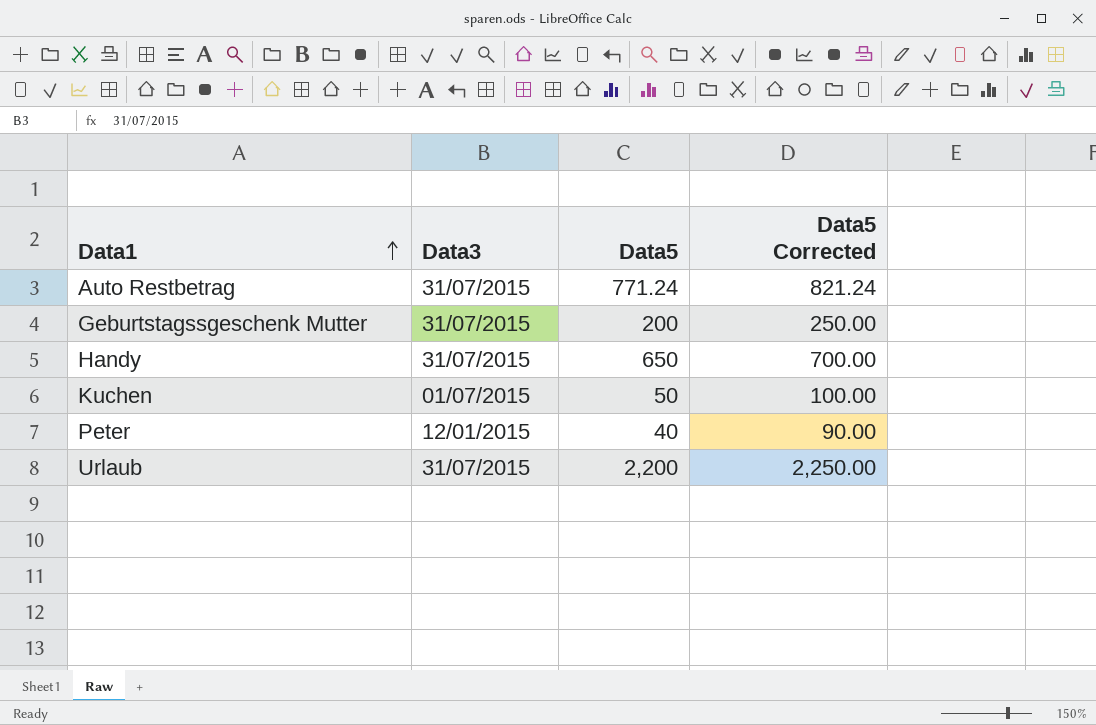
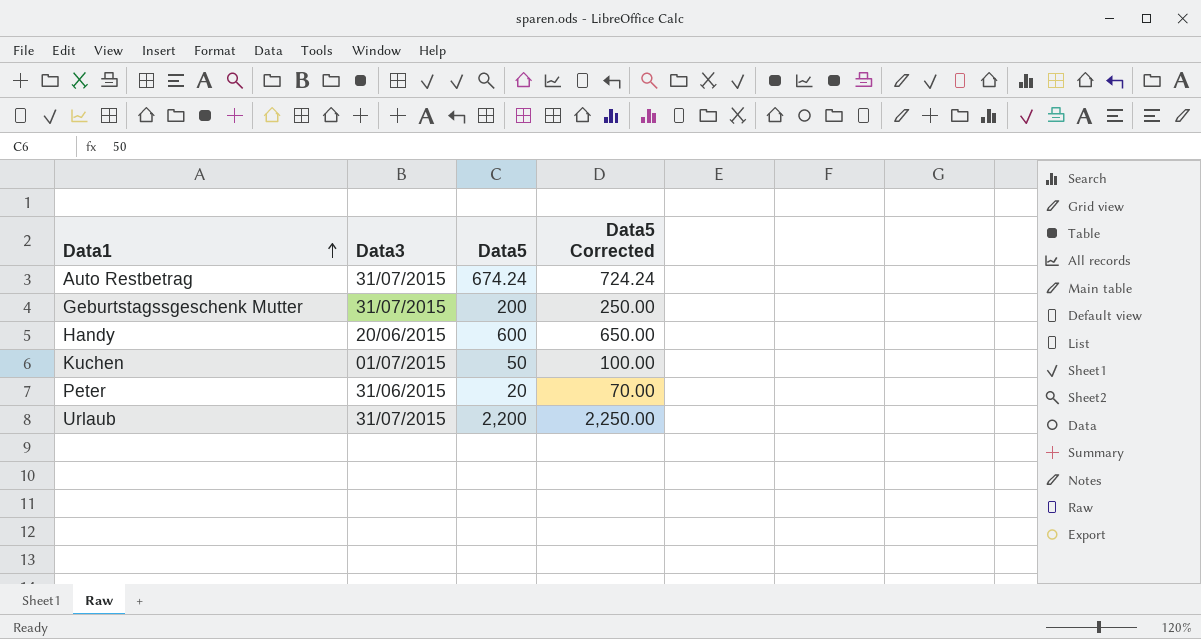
Auto Restbetrag | Data5: 771.24 -> 674.24
Auto Restbetrag | Data5 Corrected: 821.24 -> 724.24
Handy | Data3: 31/07/2015 -> 20/06/2015
Handy | Data5: 650 -> 600
Handy | Data5 Corrected: 700.00 -> 650.00
Peter | Data3: 12/01/2015 -> 31/06/2015
Peter | Data5: 40 -> 20
Peter | Data5 Corrected: 90.00 -> 70.00

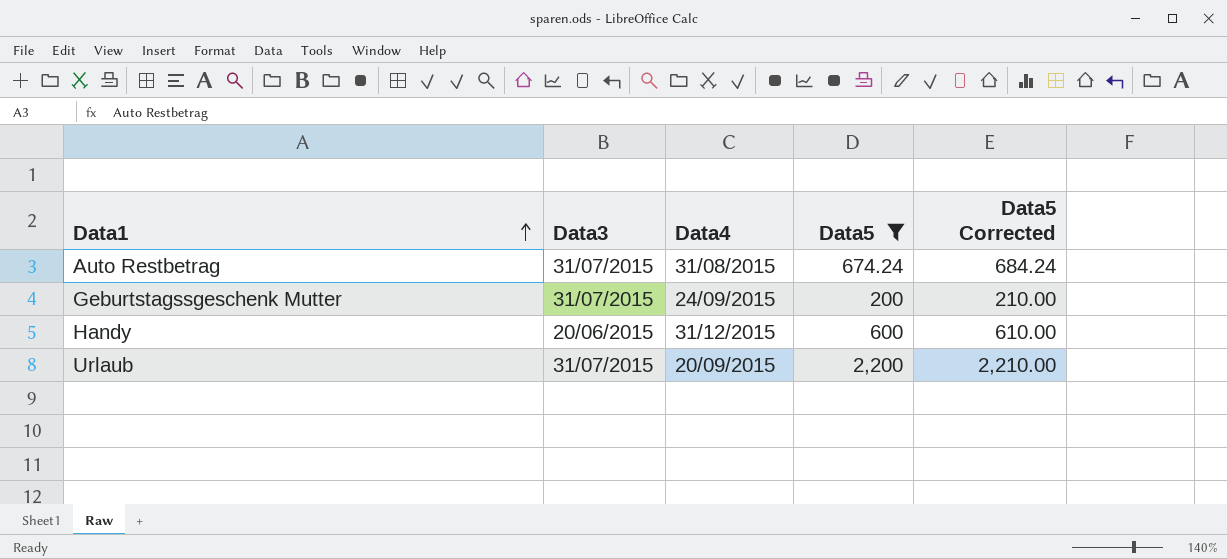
filter: none -> Data5 >= 200
column Data4 | position: none -> 3
column Data5 Corrected | formula: [Data5] + 50 -> [Data5] + 10

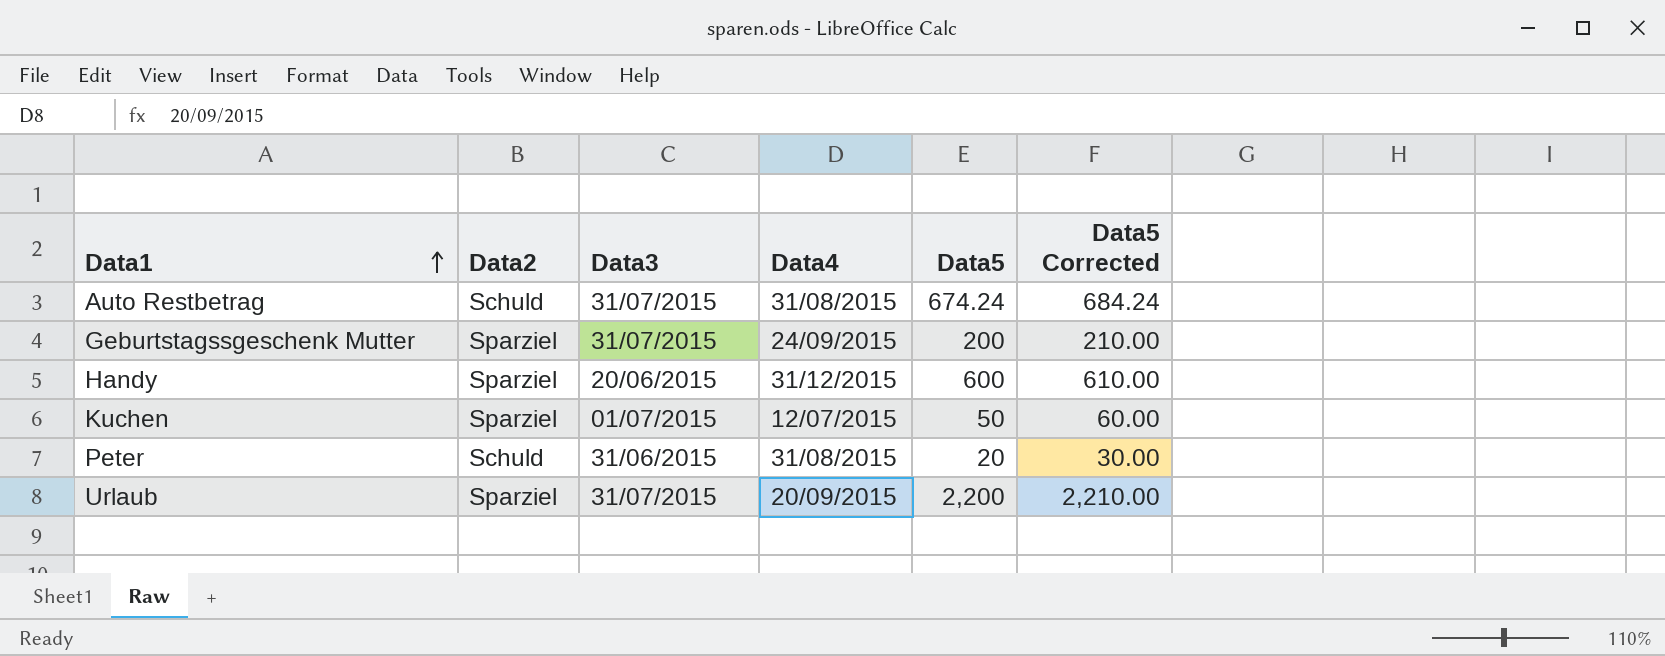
filter: Data5 >= 200 -> none
column Data2 | position: none -> 2

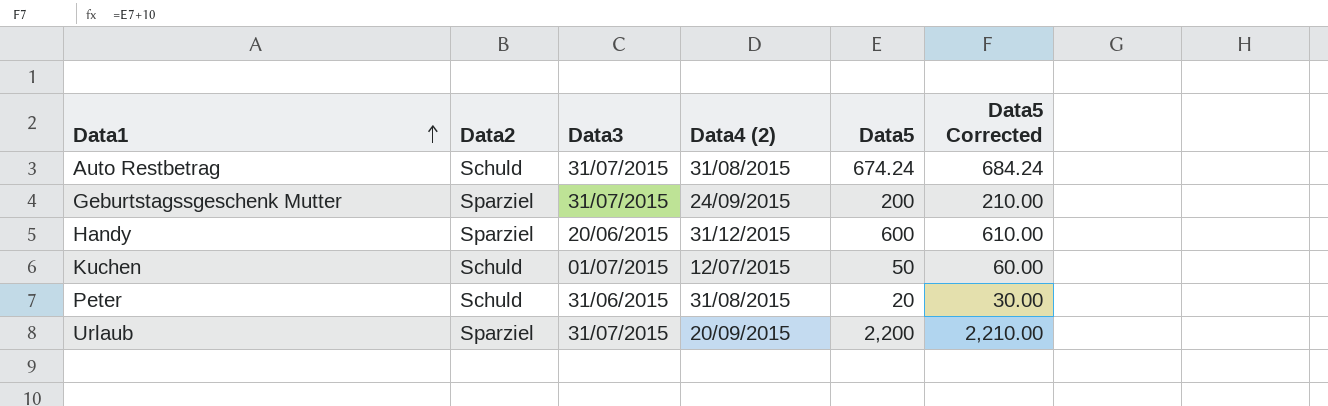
column name: Data4 -> Data4 (2)
Kuchen | Data2: Sparziel -> Schuld

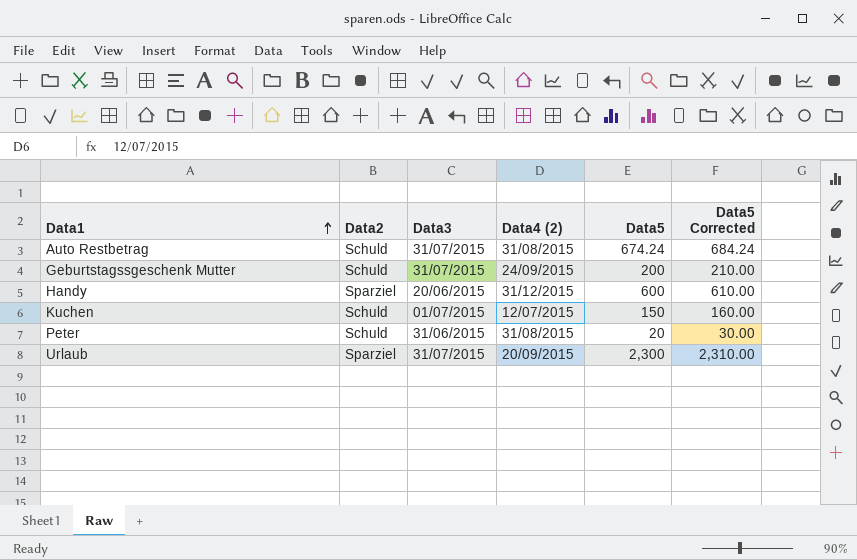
Geburtstagssgeschenk Mutter | Data2: Sparziel -> Schuld
Kuchen | Data5: 50 -> 150
Kuchen | Data5 Corrected: 60.00 -> 160.00
Urlaub | Data5: 2,200 -> 2,300
Urlaub | Data5 Corrected: 2,210.00 -> 2,310.00

